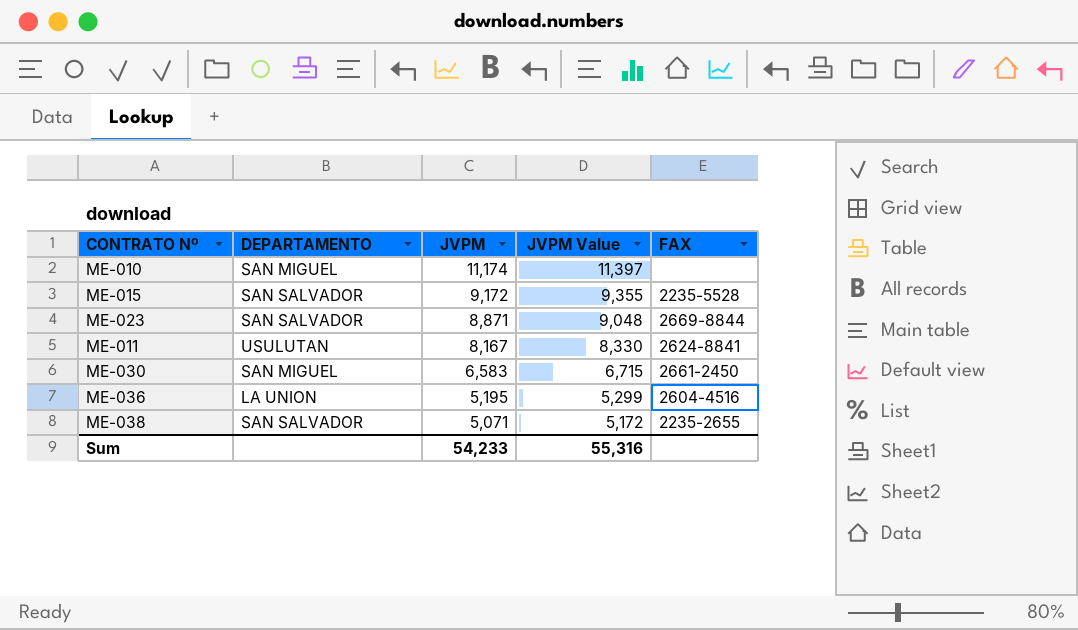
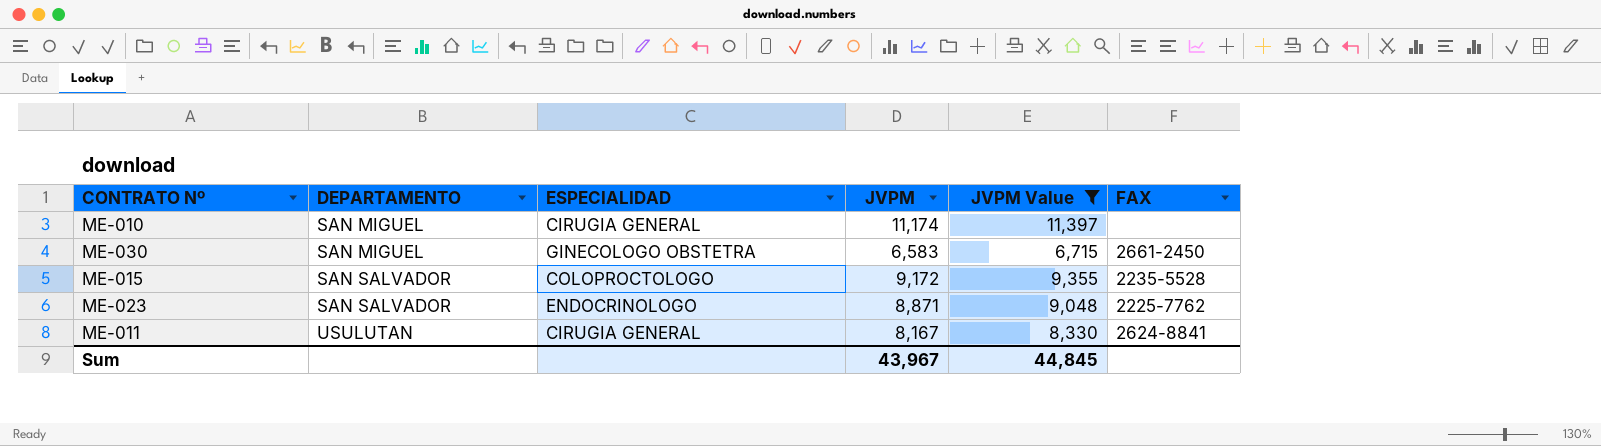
filter: none -> JVPM Value >= 6,715
row order: JVPM descending -> DEPARTAMENTO ascending
column ESPECIALIDAD | position: none -> 3
ME-023 | FAX: 2669-8844 -> 2225-7762
Sum | JVPM: 54,233 -> 43,967
Sum | JVPM Value: 55,316 -> 44,845

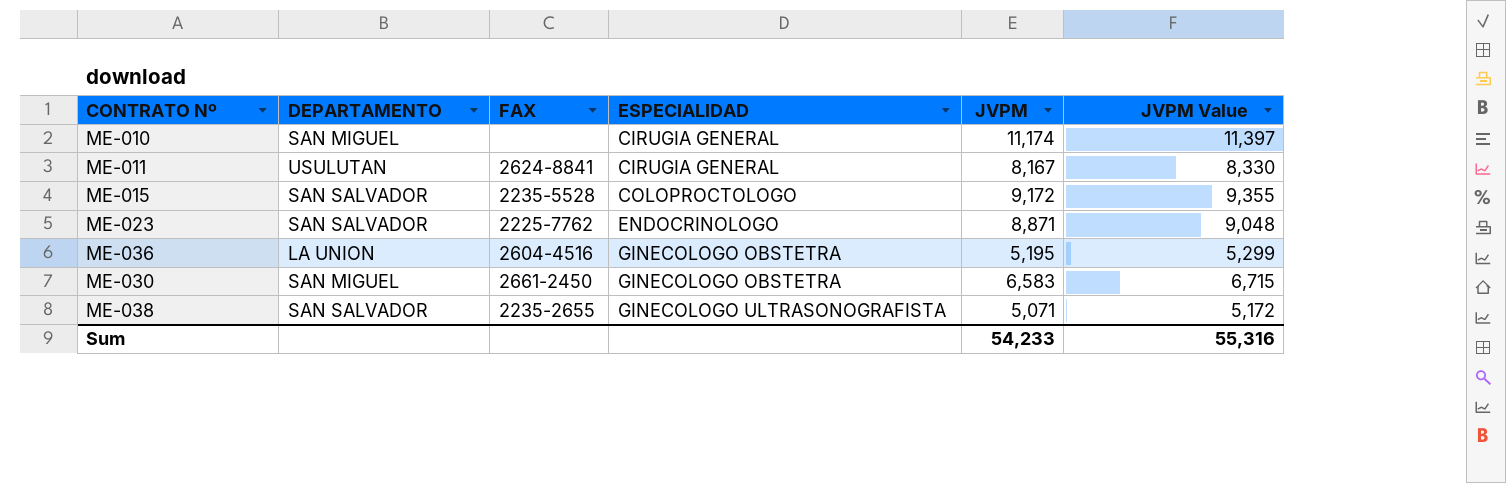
filter: JVPM Value >= 6,715 -> none
row order: DEPARTAMENTO ascending -> ESPECIALIDAD ascending
column FAX | position: 6 -> 3
Sum | JVPM: 43,967 -> 54,233
Sum | JVPM Value: 44,845 -> 55,316

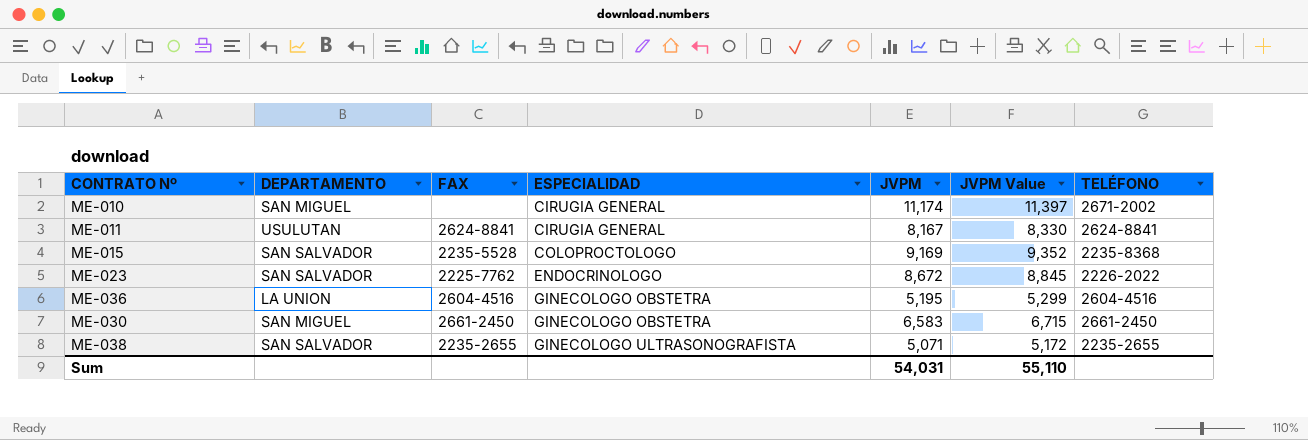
column TELÉFONO | position: none -> 7
ME-015 | JVPM: 9,172 -> 9,169
ME-015 | JVPM Value: 9,355 -> 9,352
ME-023 | JVPM: 8,871 -> 8,672
ME-023 | JVPM Value: 9,048 -> 8,845
Sum | JVPM: 54,233 -> 54,031
Sum | JVPM Value: 55,316 -> 55,110

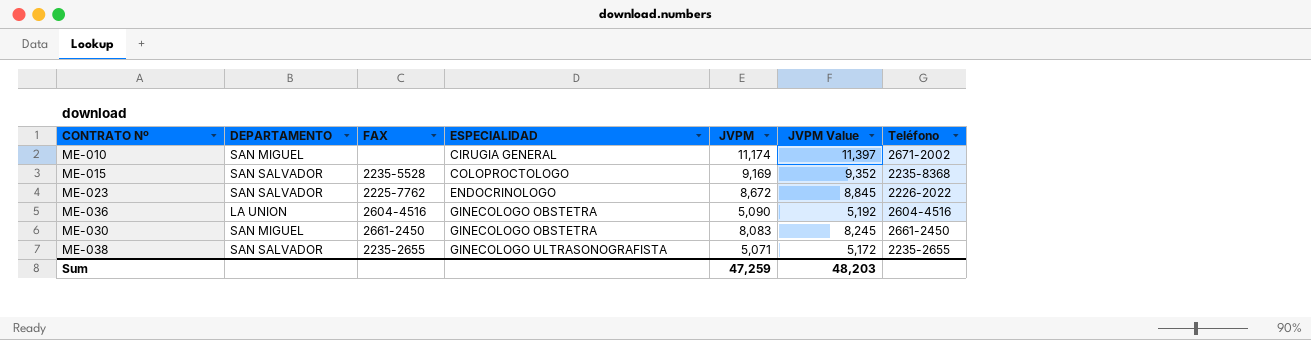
column name: TELÉFONO -> Teléfono
row ME-011: USULUTAN | 2624-8841 | CIRUGIA GENERAL | 8,167 | 8,330 | 2624-8841 -> none
ME-036 | JVPM: 5,195 -> 5,090
ME-036 | JVPM Value: 5,299 -> 5,192
ME-030 | JVPM: 6,583 -> 8,083
ME-030 | JVPM Value: 6,715 -> 8,245
Sum | JVPM: 54,031 -> 47,259
Sum | JVPM Value: 55,110 -> 48,203

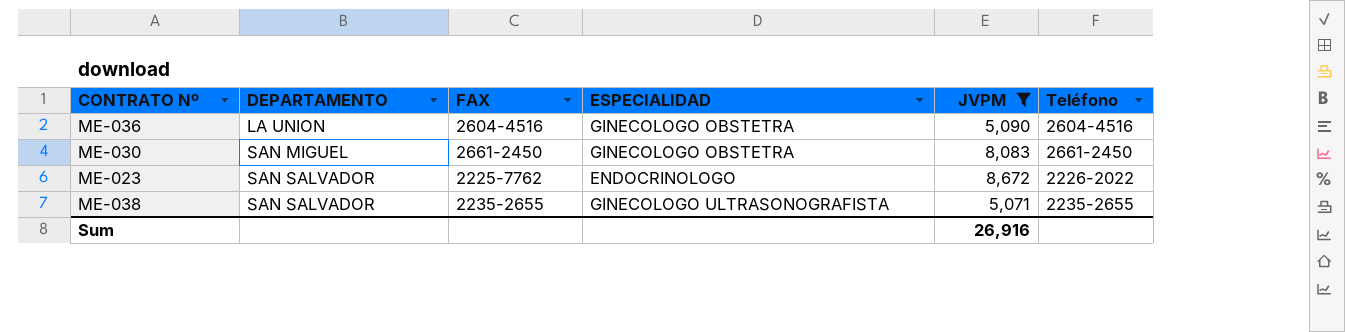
filter: none -> JVPM <= 8,672
row order: ESPECIALIDAD ascending -> DEPARTAMENTO ascending
column JVPM Value | formula: [JVPM] * 1.02 -> none
Sum | JVPM: 47,259 -> 26,916

